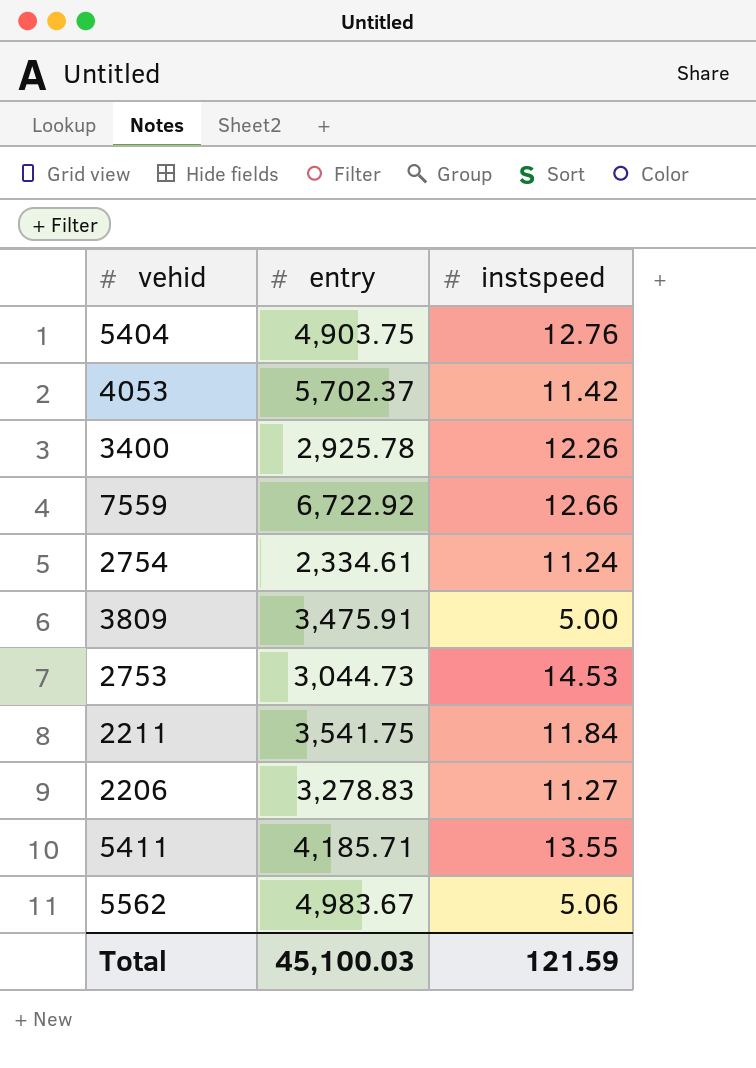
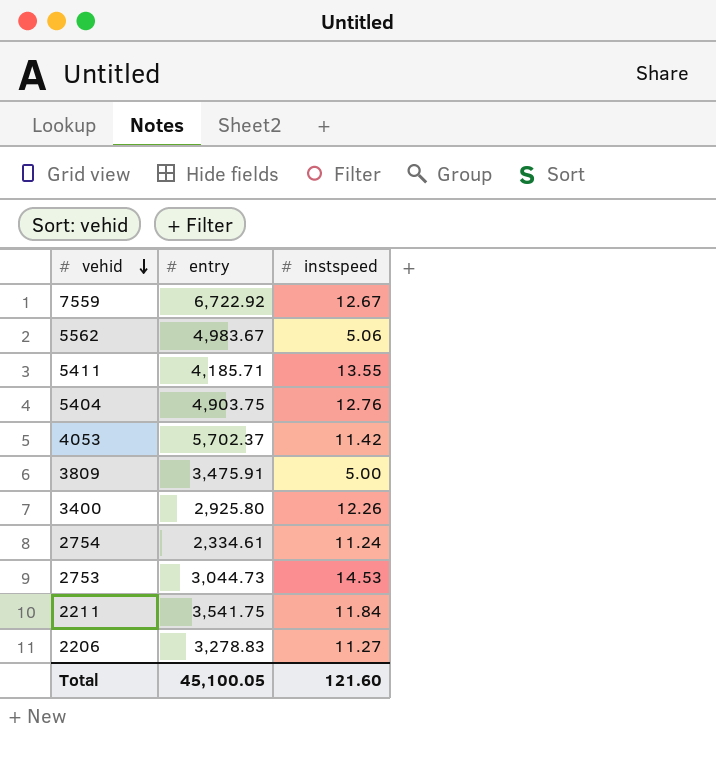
row order: none -> vehid descending
7559 | instspeed: 12.66 -> 12.67
3400 | entry: 2,925.78 -> 2,925.80
Total | entry: 45,100.03 -> 45,100.05
Total | instspeed: 121.59 -> 121.60

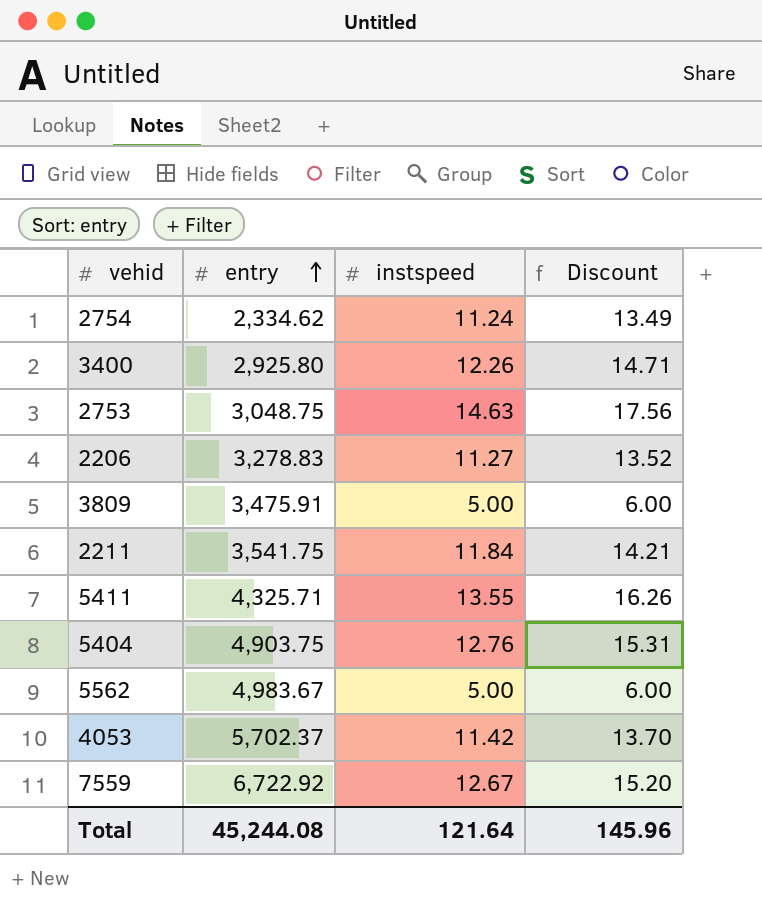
row order: vehid descending -> entry ascending
column Discount | formula: none -> [instspeed] * 1.2
2754 | entry: 2,334.61 -> 2,334.62
2753 | entry: 3,044.73 -> 3,048.75
2753 | instspeed: 14.53 -> 14.63
5411 | entry: 4,185.71 -> 4,325.71
5562 | instspeed: 5.06 -> 5.00
Total | entry: 45,100.05 -> 45,244.08
Total | instspeed: 121.60 -> 121.64

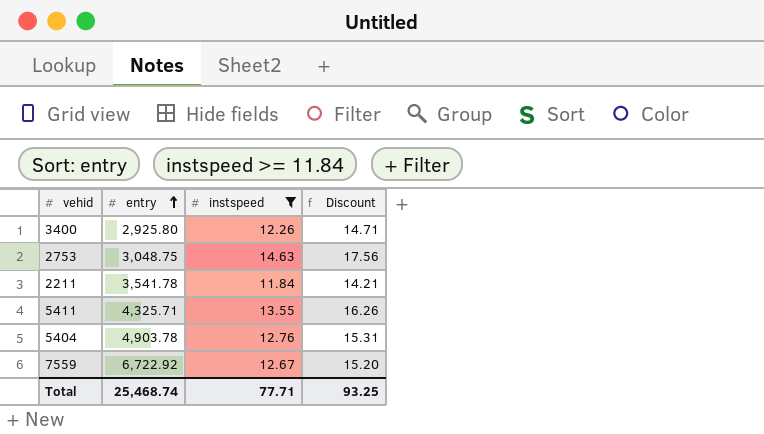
filter: none -> instspeed >= 11.84
2211 | entry: 3,541.75 -> 3,541.78
5404 | entry: 4,903.75 -> 4,903.78
Total | entry: 45,244.08 -> 25,468.74
Total | instspeed: 121.64 -> 77.71
Total | Discount: 145.96 -> 93.25

